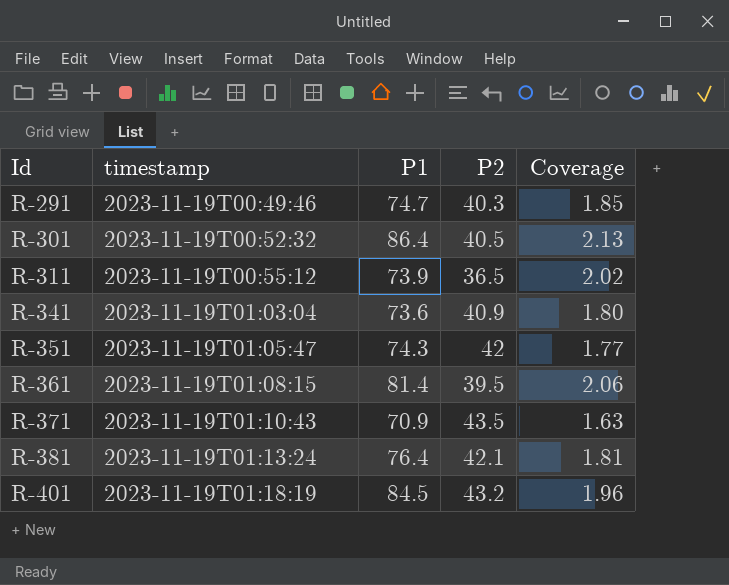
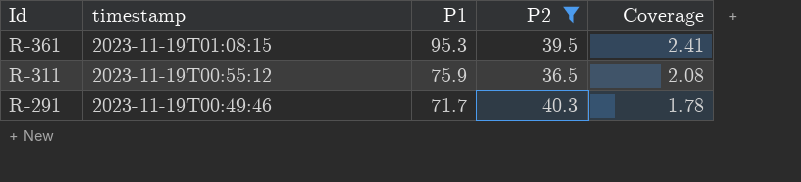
filter: none -> P2 <= 40.3
row order: Id ascending -> Id descending
R-361 | P1: 81.4 -> 95.3
R-361 | Coverage: 2.06 -> 2.41
R-311 | P1: 73.9 -> 75.9
R-311 | Coverage: 2.02 -> 2.08
R-291 | P1: 74.7 -> 71.7
R-291 | Coverage: 1.85 -> 1.78

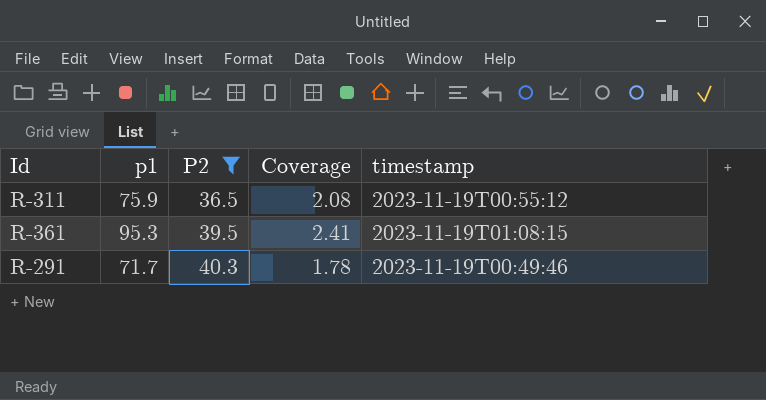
row order: Id descending -> P2 ascending
column name: P1 -> p1
column timestamp | position: 2 -> 5

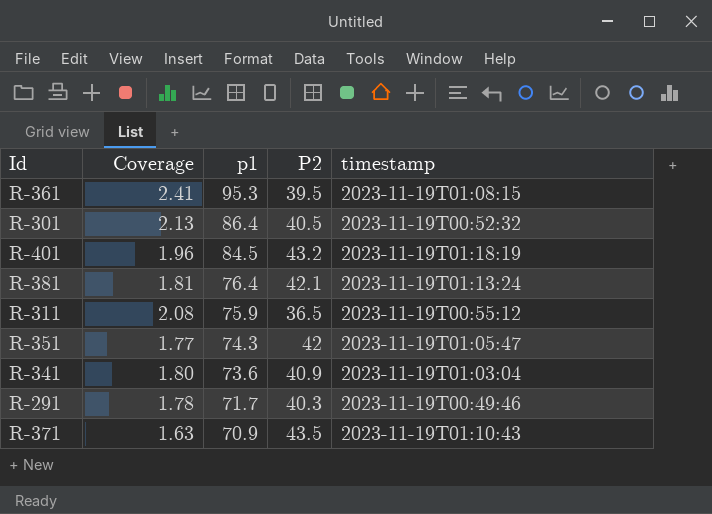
filter: P2 <= 40.3 -> none
row order: P2 ascending -> p1 descending
column Coverage | position: 4 -> 2

